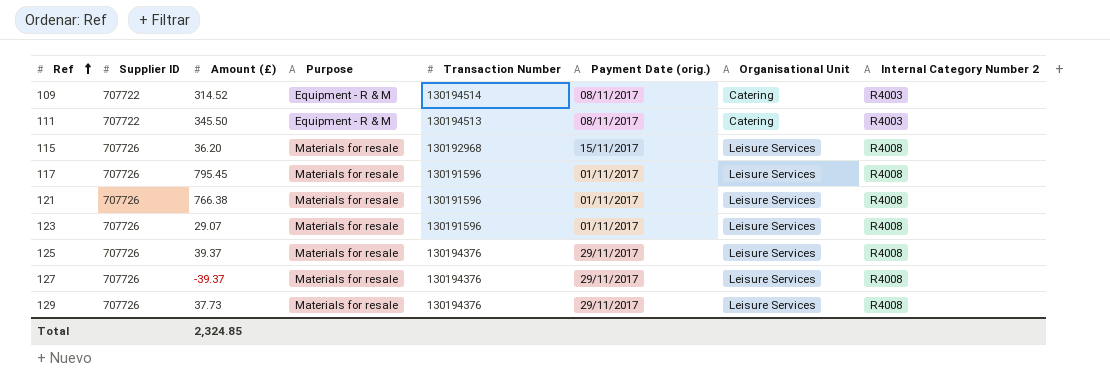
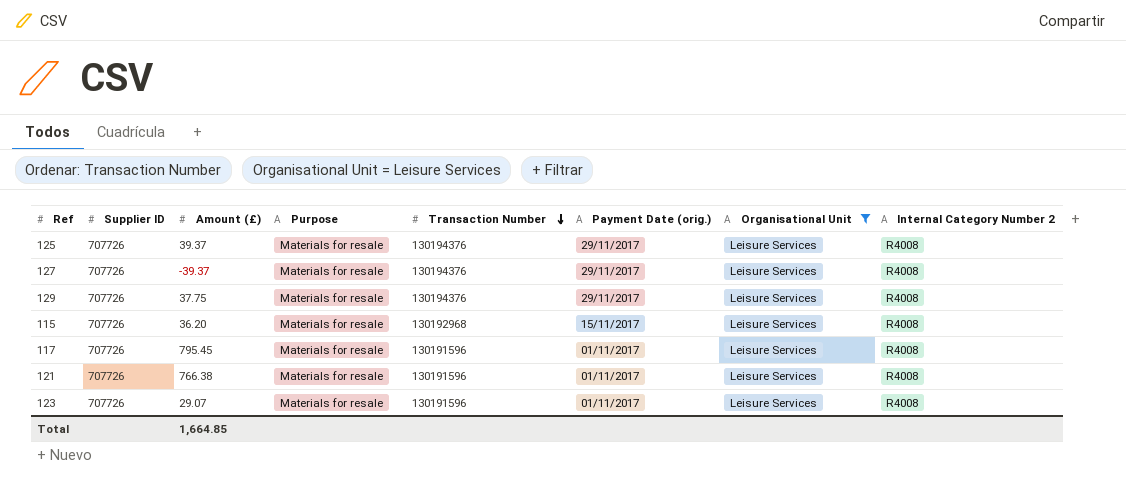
filter: none -> Organisational Unit = Leisure Services
row order: Ref ascending -> Transaction Number descending
129 | Amount (£): 37.73 -> 37.75
Total | Amount (£): 2,324.85 -> 1,664.85

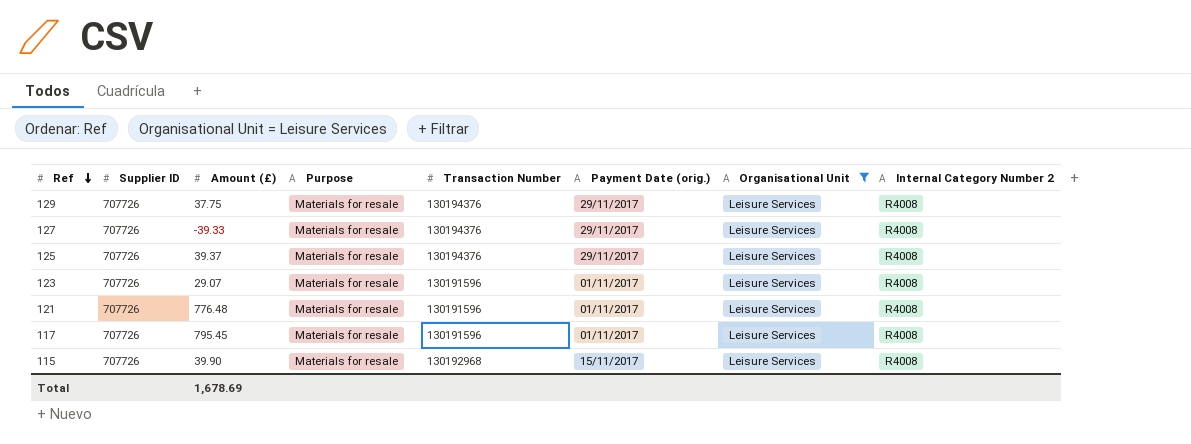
row order: Transaction Number descending -> Ref descending
127 | Amount (£): -39.37 -> -39.33
121 | Amount (£): 766.38 -> 776.48
115 | Amount (£): 36.20 -> 39.90
Total | Amount (£): 1,664.85 -> 1,678.69

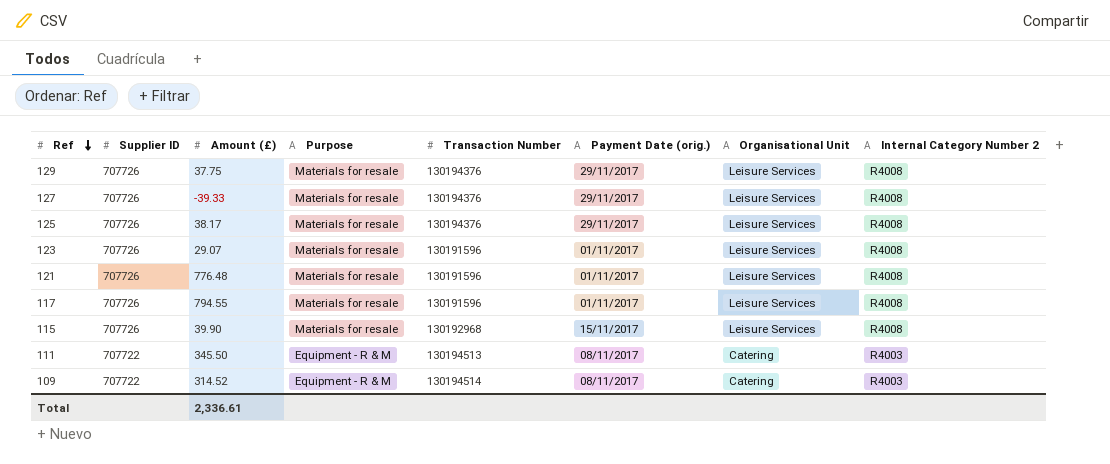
filter: Organisational Unit = Leisure Services -> none
125 | Amount (£): 39.37 -> 38.17
117 | Amount (£): 795.45 -> 794.55
Total | Amount (£): 1,678.69 -> 2,336.61

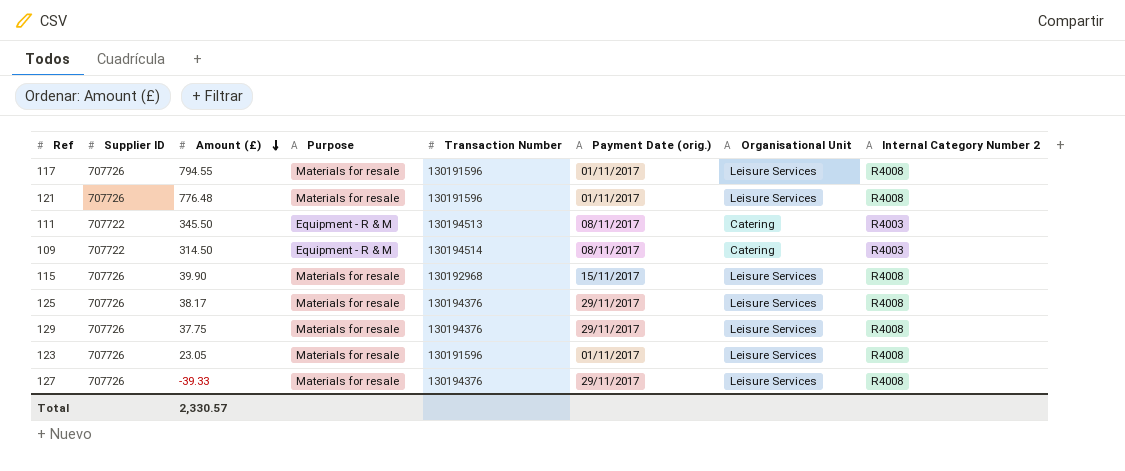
row order: Ref descending -> Amount (£) descending
109 | Amount (£): 314.52 -> 314.50
123 | Amount (£): 29.07 -> 23.05
Total | Amount (£): 2,336.61 -> 2,330.57

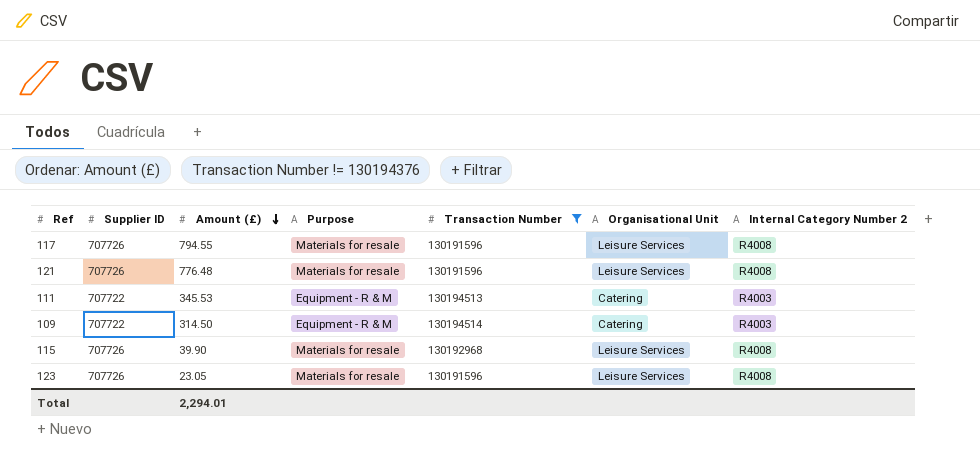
filter: none -> Transaction Number != 130194376
column Payment Date (orig.) | position: 6 -> none
111 | Amount (£): 345.50 -> 345.53
Total | Amount (£): 2,330.57 -> 2,294.01

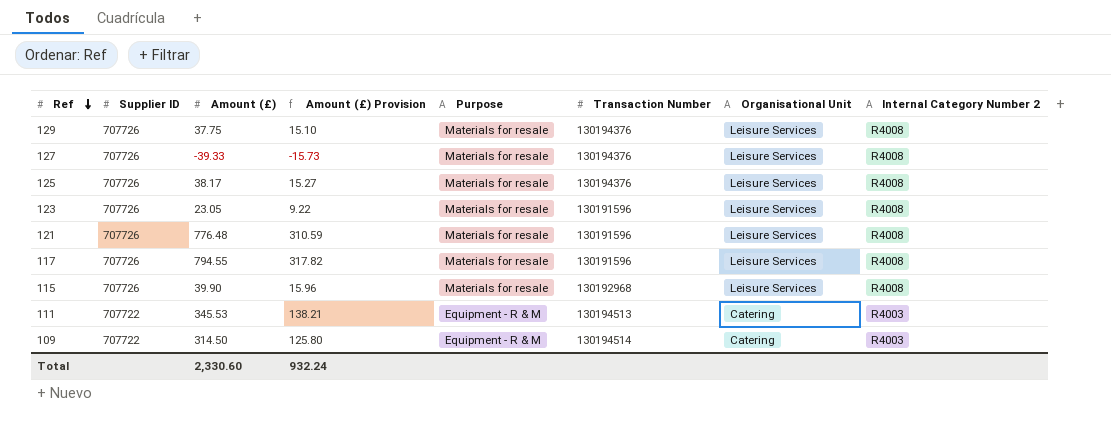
filter: Transaction Number != 130194376 -> none
row order: Amount (£) descending -> Ref descending
column Amount (£) Provision | formula: none -> [Amount (£)] * 0.4
Total | Amount (£): 2,294.01 -> 2,330.60

